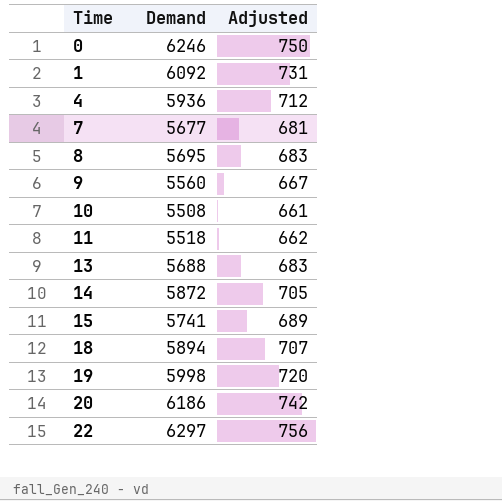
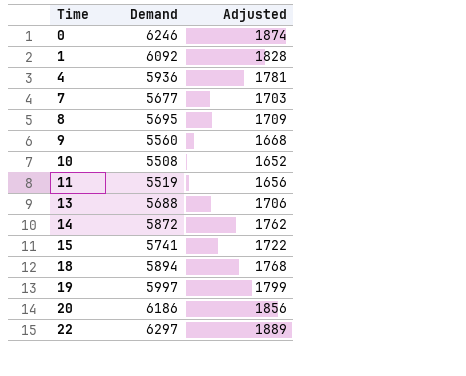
column Adjusted | formula: [Demand] * 0.12 -> [Demand] * 0.3
11 | Demand: 5518 -> 5519
19 | Demand: 5998 -> 5997

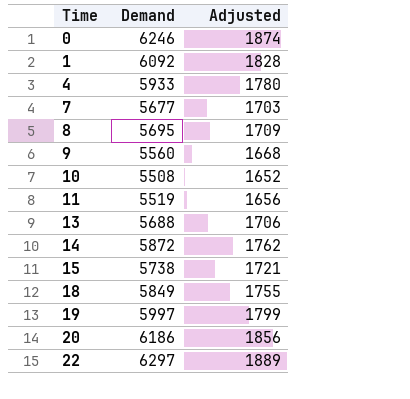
4 | Demand: 5936 -> 5933
4 | Adjusted: 1781 -> 1780
15 | Demand: 5741 -> 5738
15 | Adjusted: 1722 -> 1721
18 | Demand: 5894 -> 5849
18 | Adjusted: 1768 -> 1755

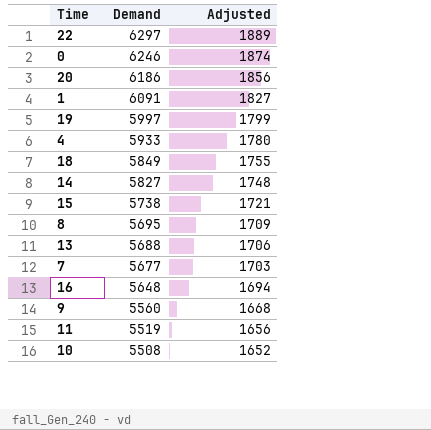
row order: Time ascending -> Demand descending
1 | Demand: 6092 -> 6091
1 | Adjusted: 1828 -> 1827
14 | Demand: 5872 -> 5827
14 | Adjusted: 1762 -> 1748
row 16: none -> 5648 | 1694

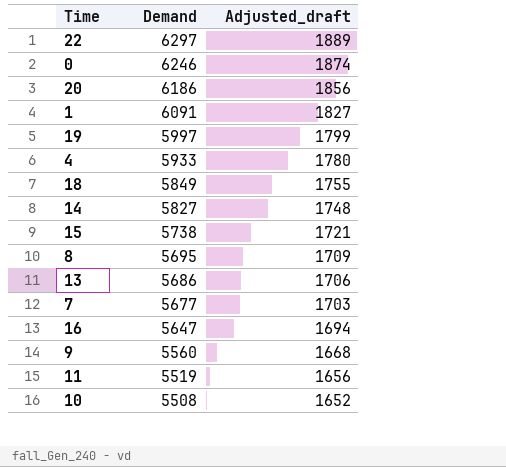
column name: Adjusted -> Adjusted_draft
13 | Demand: 5688 -> 5686
16 | Demand: 5648 -> 5647

